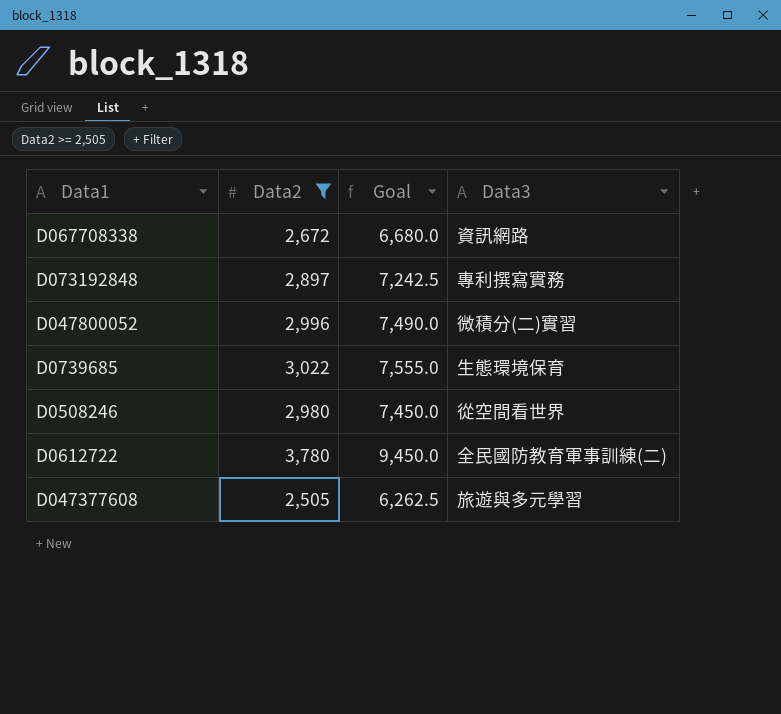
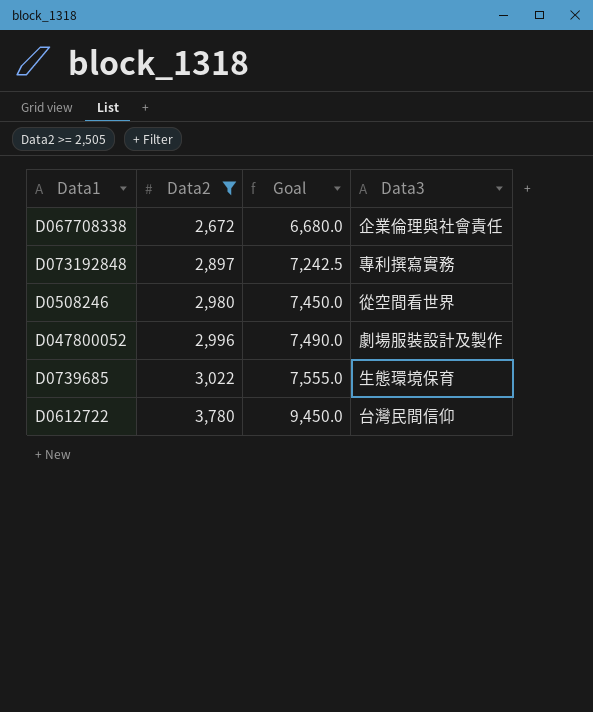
row order: none -> Data2 ascending
row D047377608: 2,505 | 6,262.5 | 旅遊與多元學習 -> none
D067708338 | Data3: 資訊網路 -> 企業倫理與社會責任
D047800052 | Data3: 微積分(二)實習 -> 劇場服裝設計及製作
D0612722 | Data3: 全民國防教育軍事訓練(二) -> 台灣民間信仰

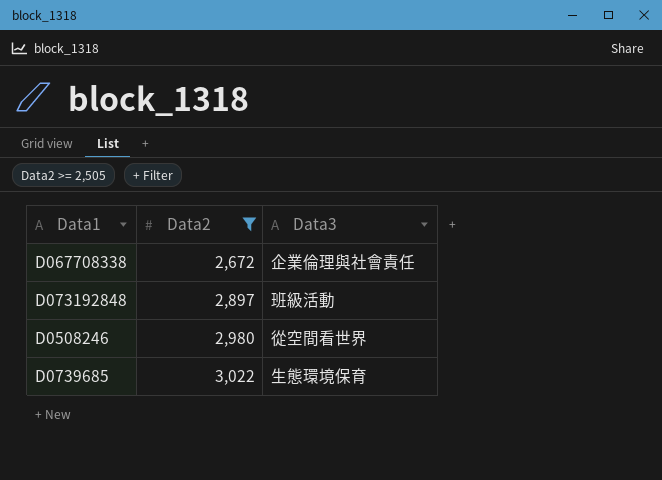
column Goal | formula: [Data2] * 2.5 -> none
row D047800052: 2,996 | 7,490.0 | 劇場服裝設計及製作 -> none
row D0612722: 3,780 | 9,450.0 | 台灣民間信仰 -> none
D073192848 | Data3: 專利撰寫實務 -> 班級活動

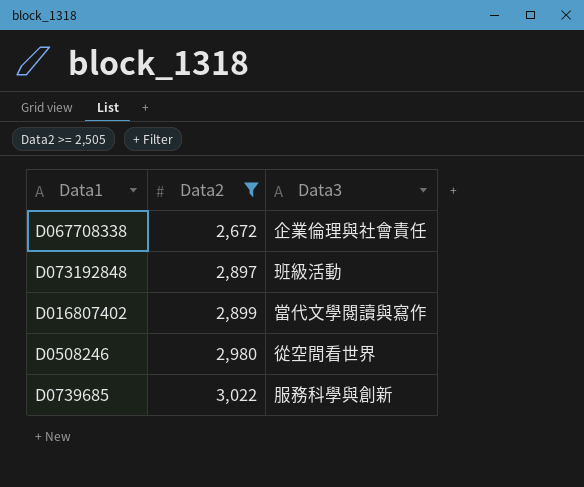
row D016807402: none -> 2,899 | 當代文學閱讀與寫作
D0739685 | Data3: 生態環境保育 -> 服務科學與創新

